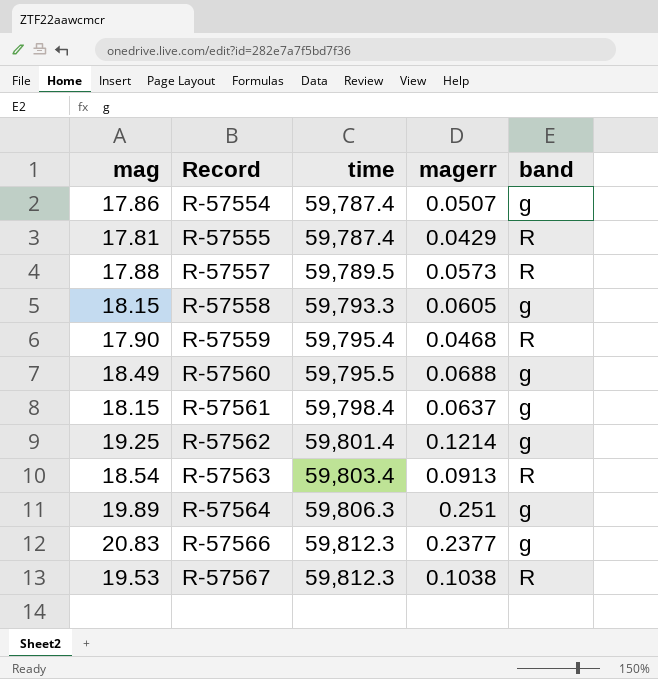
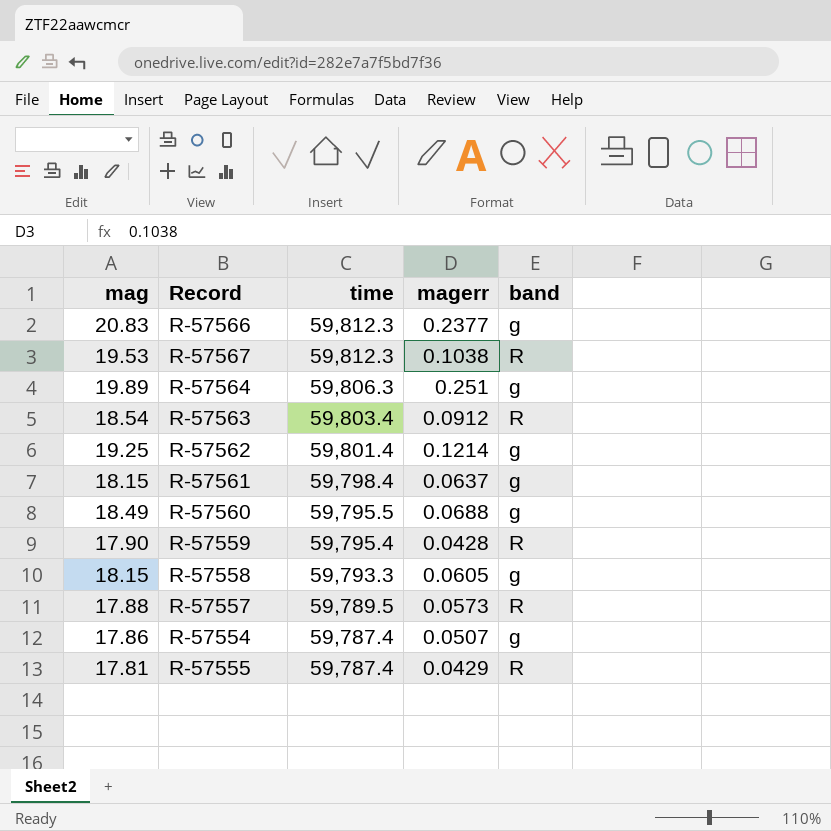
row order: Record ascending -> time descending
R-57563 | magerr: 0.0913 -> 0.0912
R-57559 | magerr: 0.0468 -> 0.0428

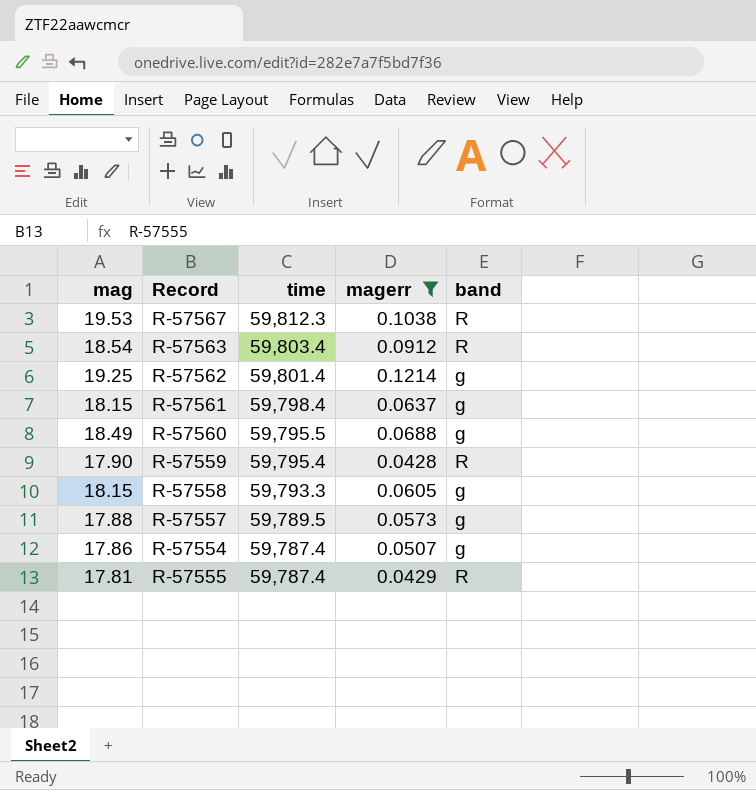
filter: none -> magerr <= 0.1214
R-57557 | band: R -> g

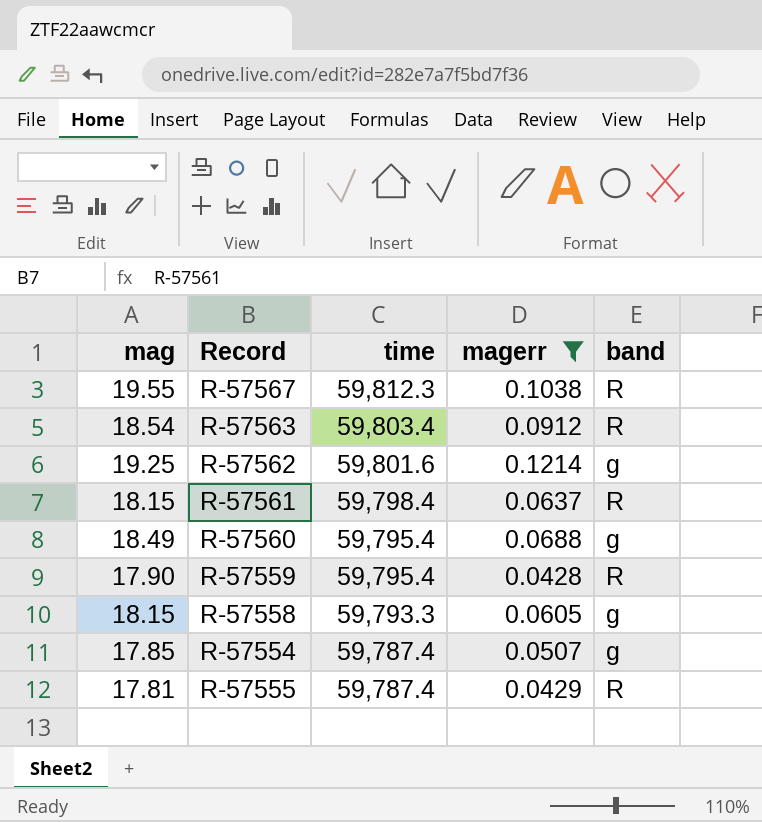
row R-57557: 17.88 | 59,789.5 | 0.0573 | g -> none
R-57567 | mag: 19.53 -> 19.55
R-57562 | time: 59,801.4 -> 59,801.6
R-57561 | band: g -> R
R-57560 | time: 59,795.5 -> 59,795.4
R-57554 | mag: 17.86 -> 17.85

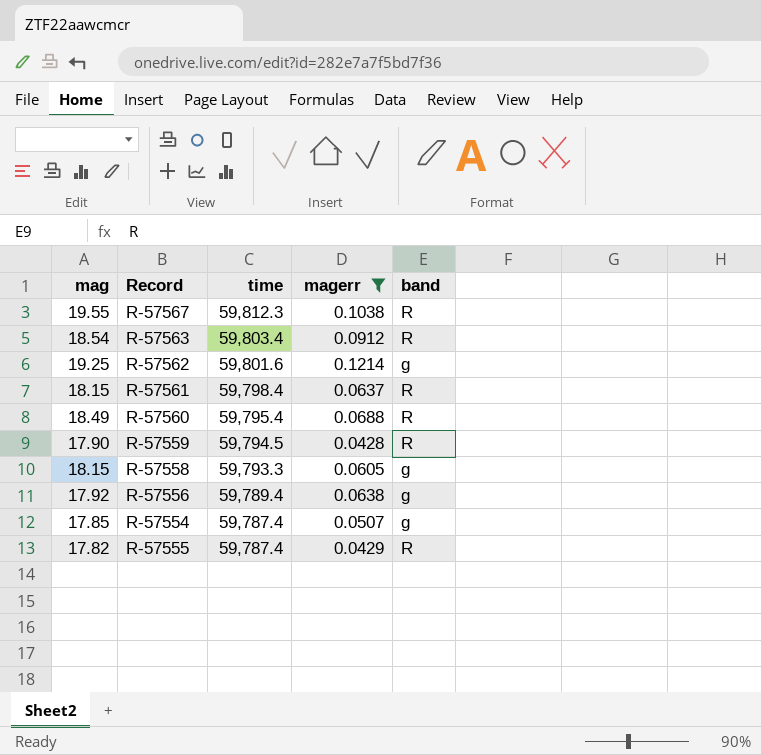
R-57560 | band: g -> R
R-57559 | time: 59,795.4 -> 59,794.5
row R-57556: none -> 17.92 | 59,789.4 | 0.0638 | g
R-57555 | mag: 17.81 -> 17.82

